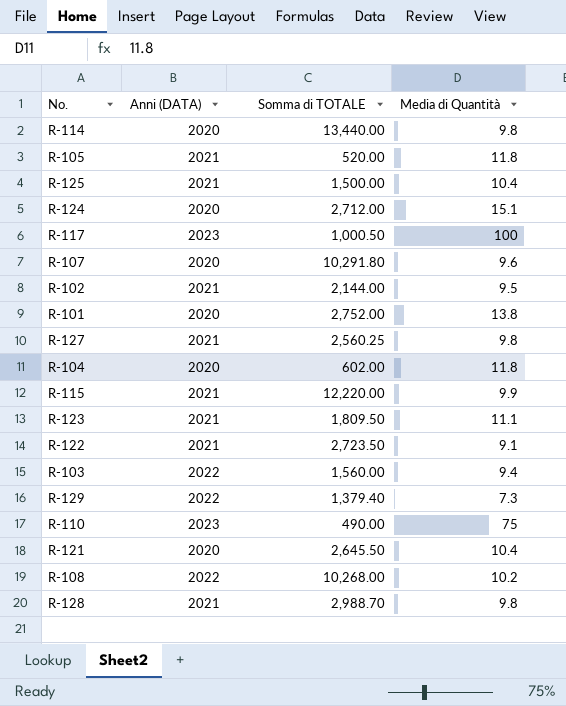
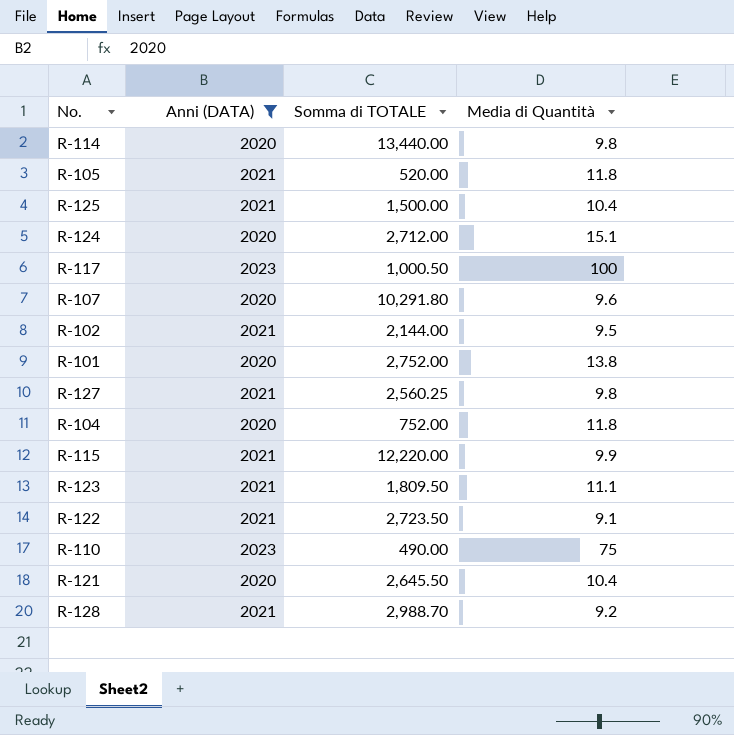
filter: none -> Anni (DATA) != 2022
R-104 | Somma di TOTALE: 602.00 -> 752.00
R-128 | Media di Quantità: 9.8 -> 9.2

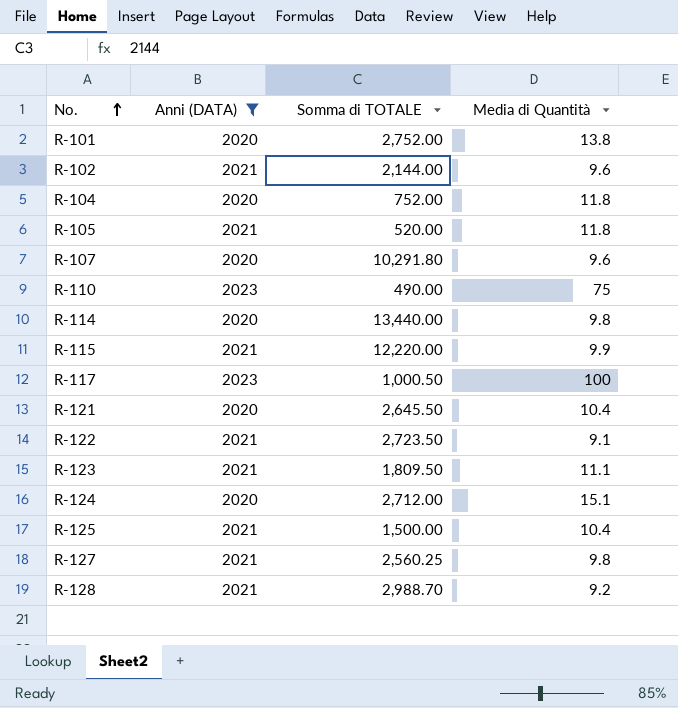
row order: none -> No. ascending
R-102 | Media di Quantità: 9.5 -> 9.6

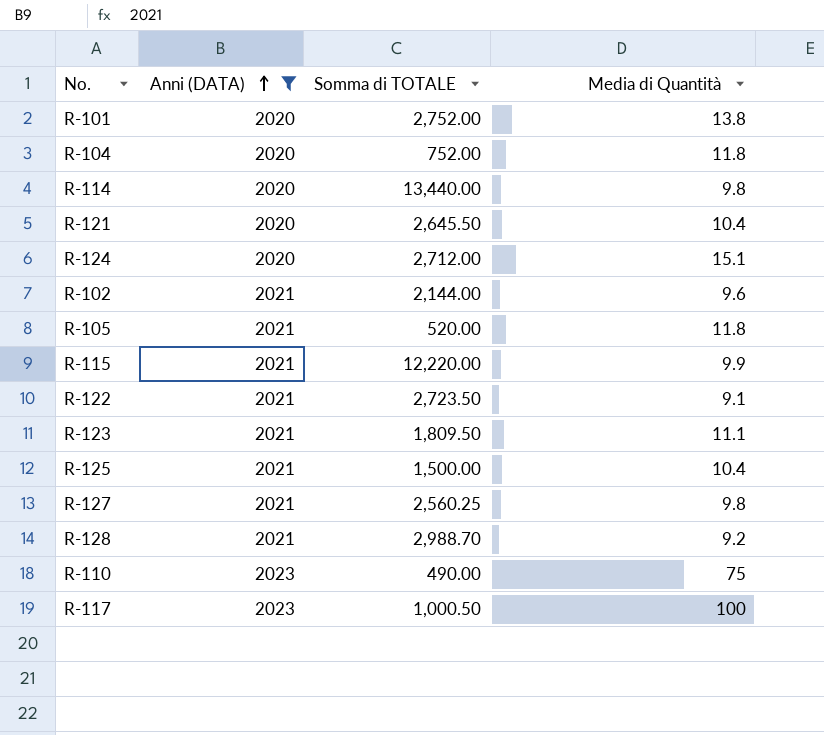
row order: No. ascending -> Anni (DATA) ascending
row R-107: 2020 | 10,291.80 | 9.6 -> none

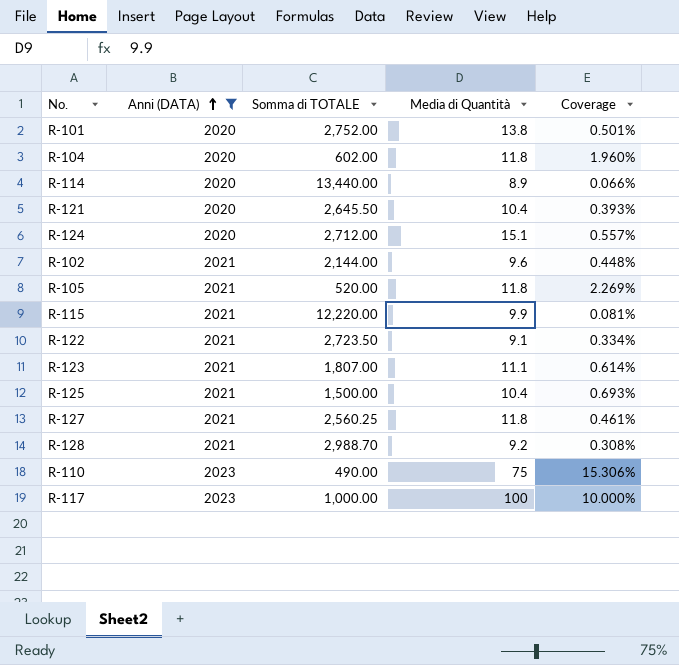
column Coverage | formula: none -> [Media di Quantità] / [Somma di TOTALE]
R-104 | Somma di TOTALE: 752.00 -> 602.00
R-114 | Media di Quantità: 9.8 -> 8.9
R-123 | Somma di TOTALE: 1,809.50 -> 1,807.00
R-127 | Media di Quantità: 9.8 -> 11.8
R-117 | Somma di TOTALE: 1,000.50 -> 1,000.00

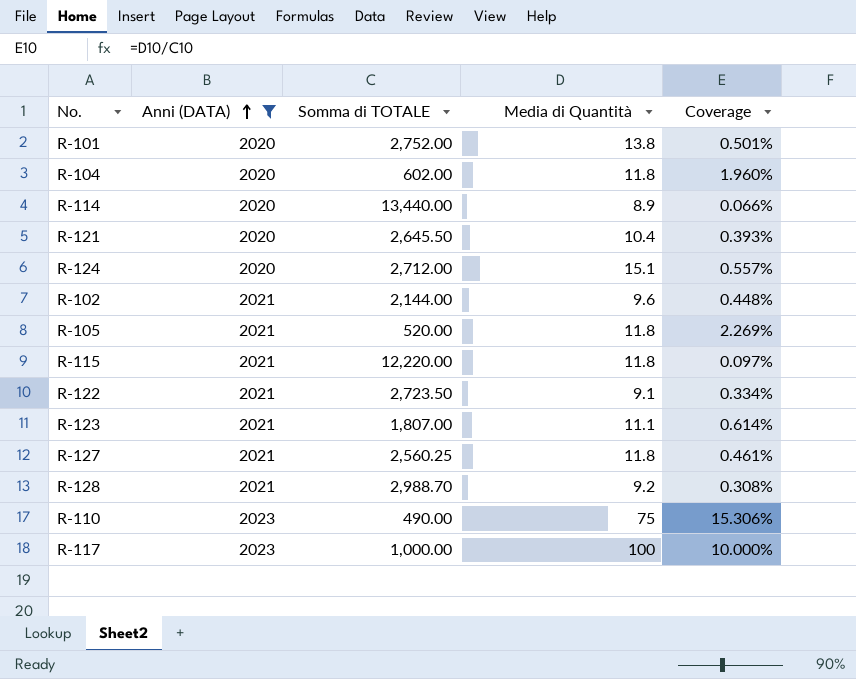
row R-125: 2021 | 1,500.00 | 10.4 | 0.693% -> none
R-115 | Media di Quantità: 9.9 -> 11.8
R-115 | Coverage: 0.081% -> 0.097%

